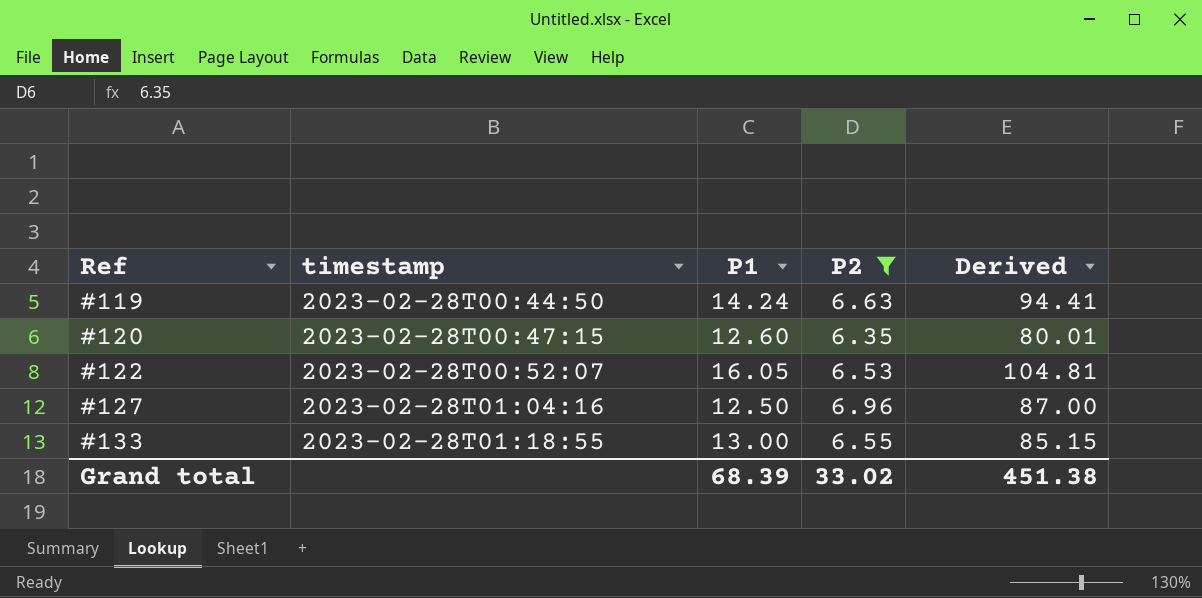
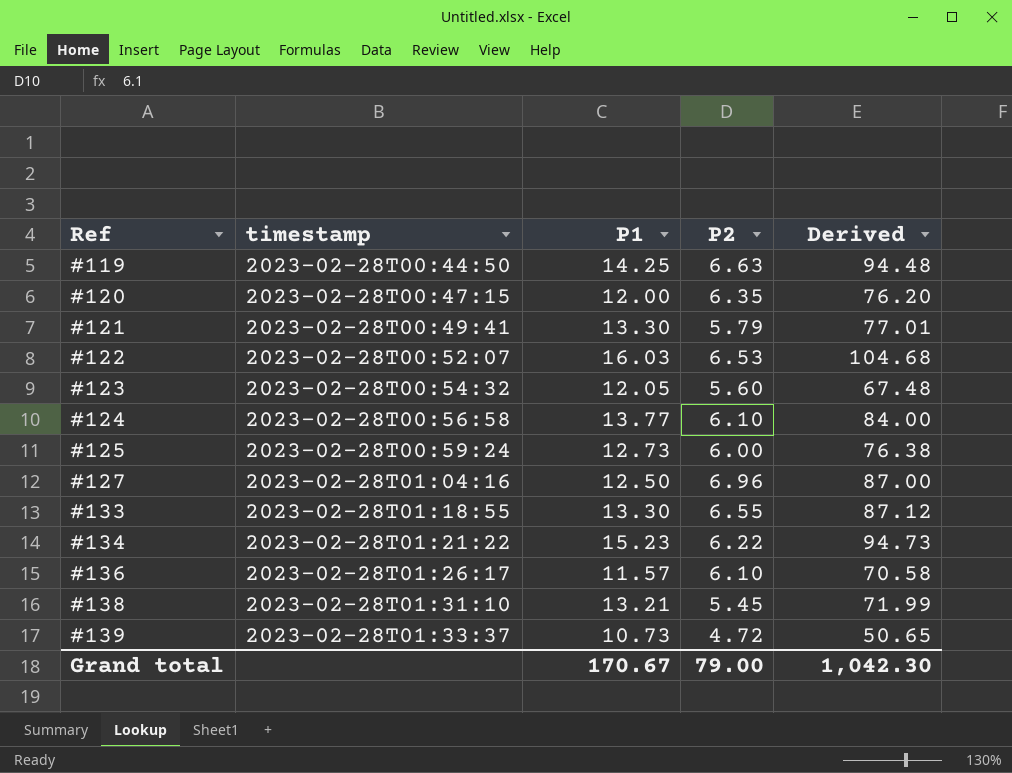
filter: P2 >= 6.35 -> none
#119 | P1: 14.24 -> 14.25
#119 | Derived: 94.41 -> 94.48
#120 | P1: 12.60 -> 12.00
#120 | Derived: 80.01 -> 76.20
#122 | P1: 16.05 -> 16.03
#122 | Derived: 104.81 -> 104.68
#133 | P1: 13.00 -> 13.30
#133 | Derived: 85.15 -> 87.12
Grand total | P1: 68.39 -> 170.67
Grand total | P2: 33.02 -> 79.00
Grand total | Derived: 451.38 -> 1,042.30

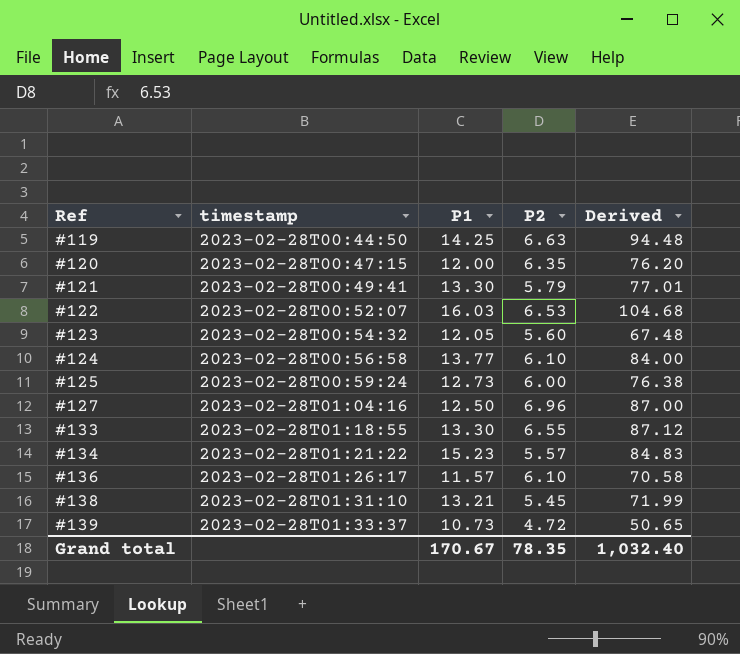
#134 | P2: 6.22 -> 5.57
#134 | Derived: 94.73 -> 84.83
Grand total | P2: 79.00 -> 78.35
Grand total | Derived: 1,042.30 -> 1,032.40

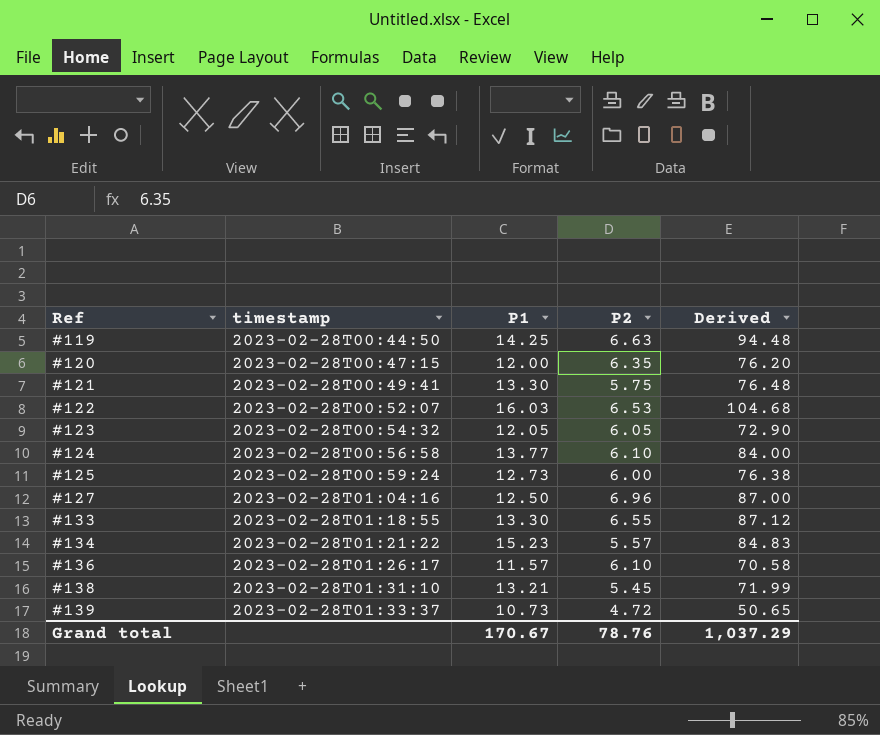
#121 | P2: 5.79 -> 5.75
#121 | Derived: 77.01 -> 76.48
#123 | P2: 5.60 -> 6.05
#123 | Derived: 67.48 -> 72.90
Grand total | P2: 78.35 -> 78.76
Grand total | Derived: 1,032.40 -> 1,037.29

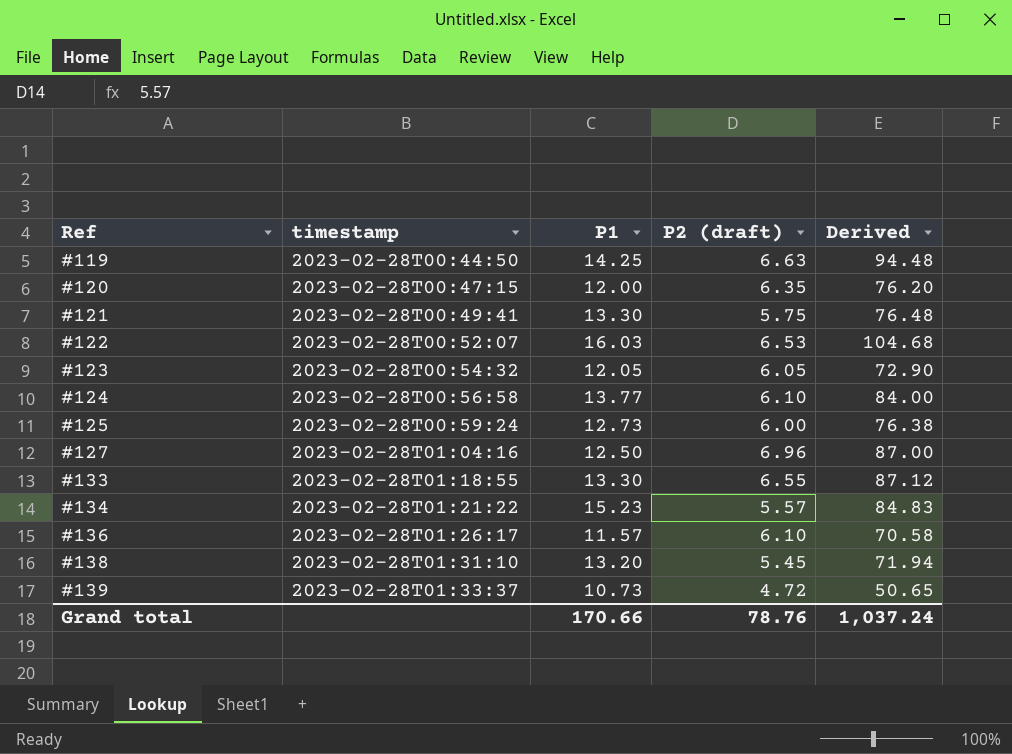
column name: P2 -> P2 (draft)
#138 | P1: 13.21 -> 13.20
#138 | Derived: 71.99 -> 71.94
Grand total | P1: 170.67 -> 170.66
Grand total | Derived: 1,037.29 -> 1,037.24

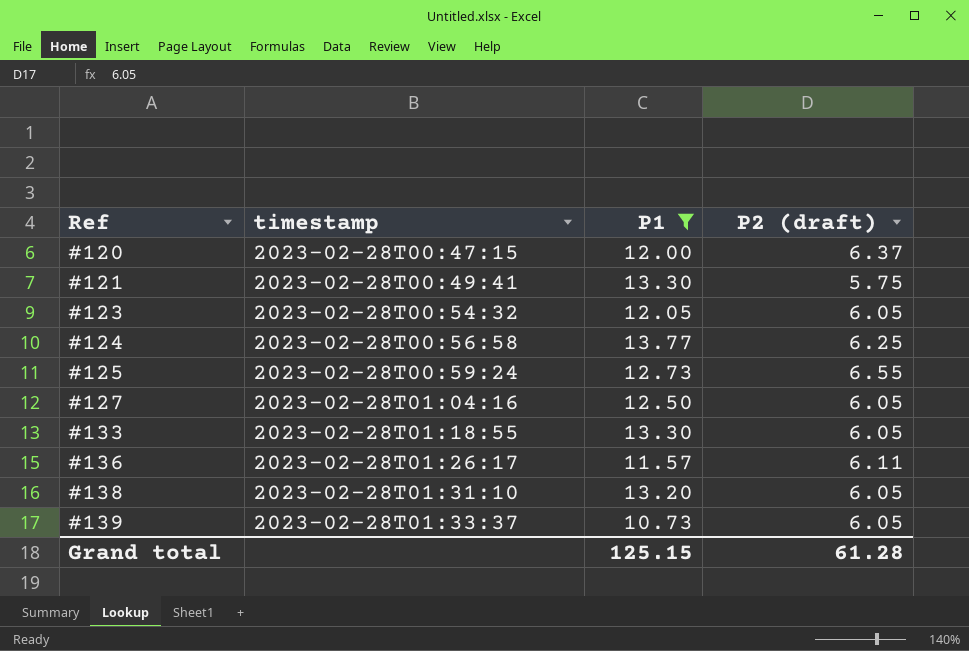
filter: none -> P1 <= 13.77
column Derived | formula: [P1] * [P2 (draft)] -> none
#120 | P2 (draft): 6.35 -> 6.37
#124 | P2 (draft): 6.10 -> 6.25
#125 | P2 (draft): 6.00 -> 6.55
#127 | P2 (draft): 6.96 -> 6.05
#133 | P2 (draft): 6.55 -> 6.05
#136 | P2 (draft): 6.10 -> 6.11
#138 | P2 (draft): 5.45 -> 6.05
#139 | P2 (draft): 4.72 -> 6.05
Grand total | P1: 170.66 -> 125.15
Grand total | P2 (draft): 78.76 -> 61.28

